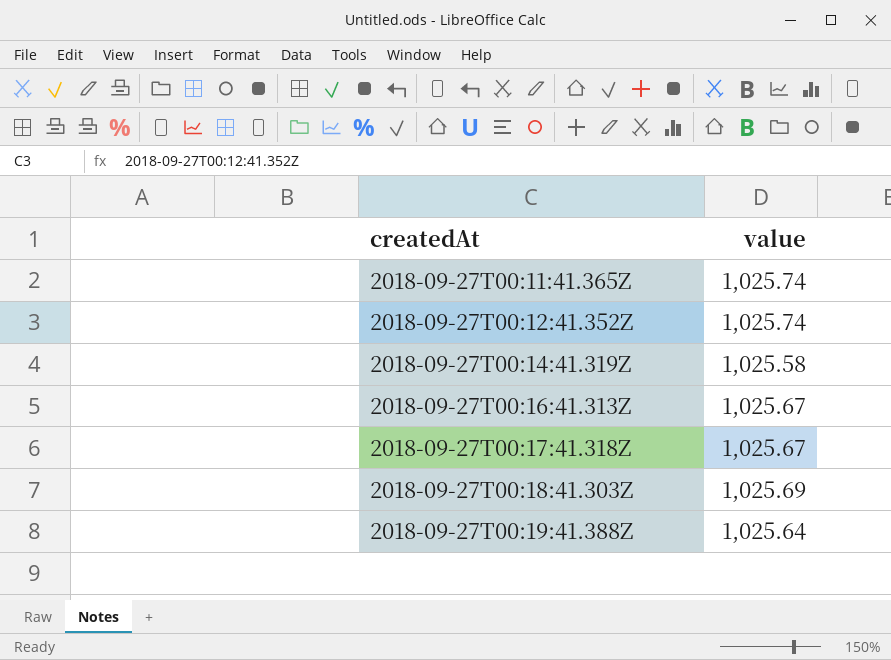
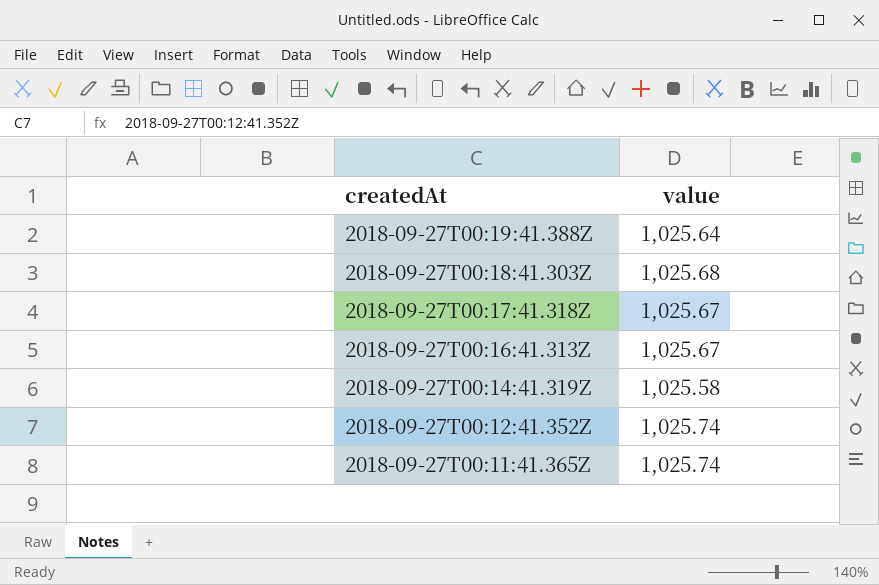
row order: createdAt ascending -> createdAt descending
2018-09-27T00:18:41.303Z | value: 1,025.69 -> 1,025.68

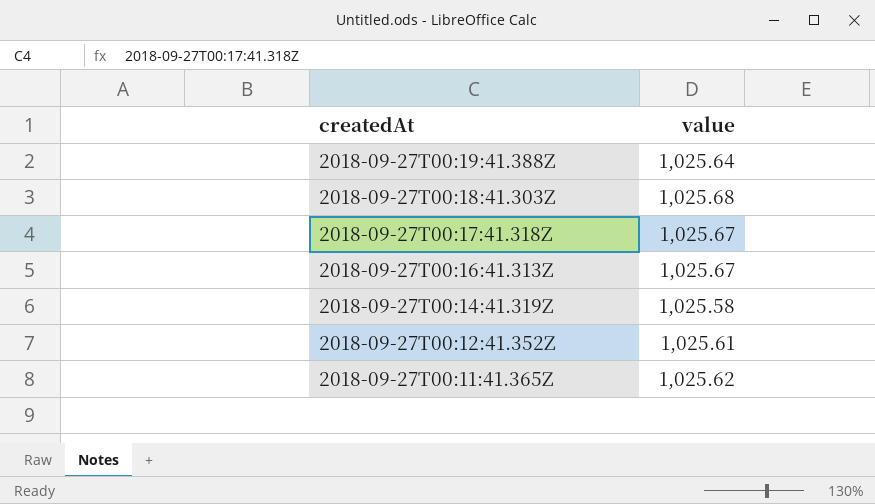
2018-09-27T00:12:41.352Z | value: 1,025.74 -> 1,025.61
2018-09-27T00:11:41.365Z | value: 1,025.74 -> 1,025.62

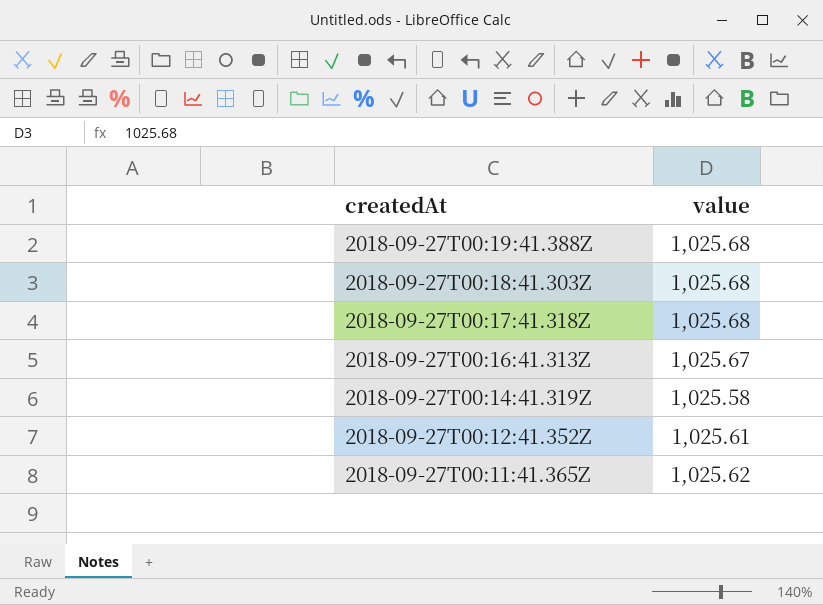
2018-09-27T00:19:41.388Z | value: 1,025.64 -> 1,025.68
2018-09-27T00:17:41.318Z | value: 1,025.67 -> 1,025.68

